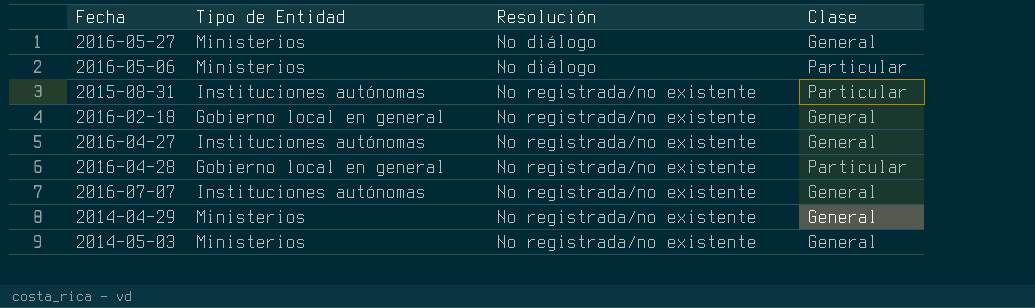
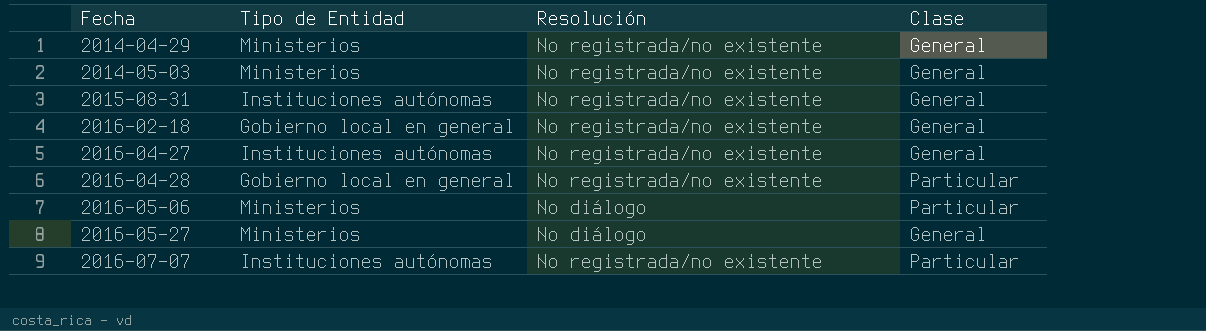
row order: Resolución ascending -> Fecha ascending
2015-08-31 | Clase: Particular -> General
2016-07-07 | Clase: General -> Particular

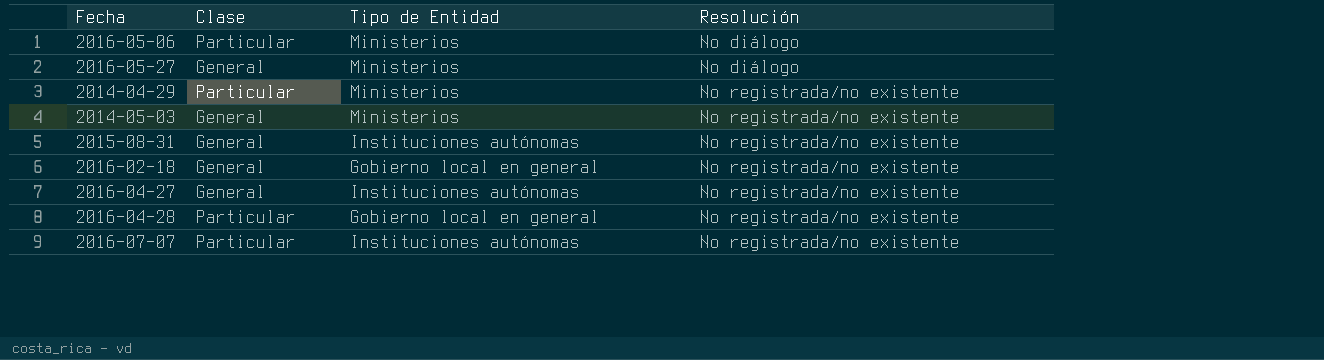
row order: Fecha ascending -> Resolución ascending
column Clase | position: 4 -> 2
2014-04-29 | Clase: General -> Particular

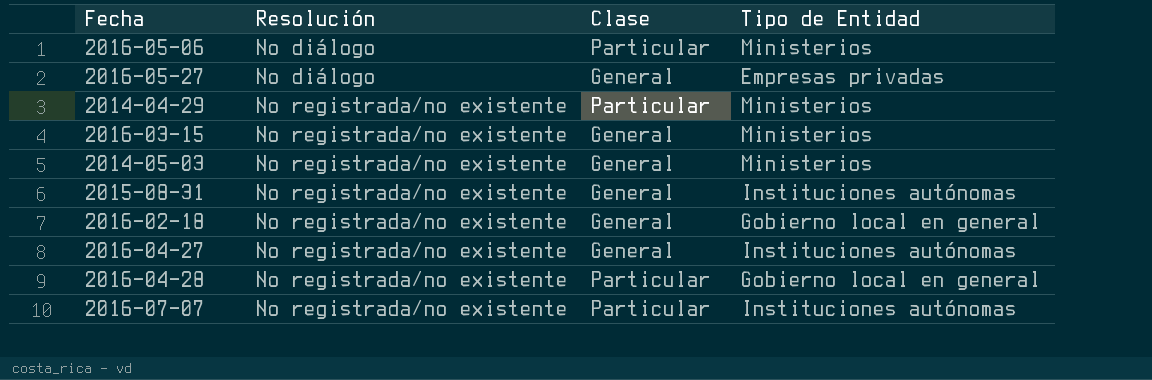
column Resolución | position: 4 -> 2
2016-05-27 | Tipo de Entidad: Ministerios -> Empresas privadas
row 2016-03-15: none -> No registrada/no existente | General | Ministerios

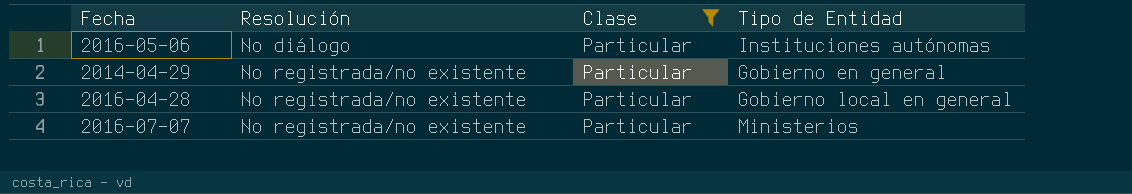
filter: none -> Clase = Particular
2016-05-06 | Tipo de Entidad: Ministerios -> Instituciones autónomas
2014-04-29 | Tipo de Entidad: Ministerios -> Gobierno en general
2016-07-07 | Tipo de Entidad: Instituciones autónomas -> Ministerios

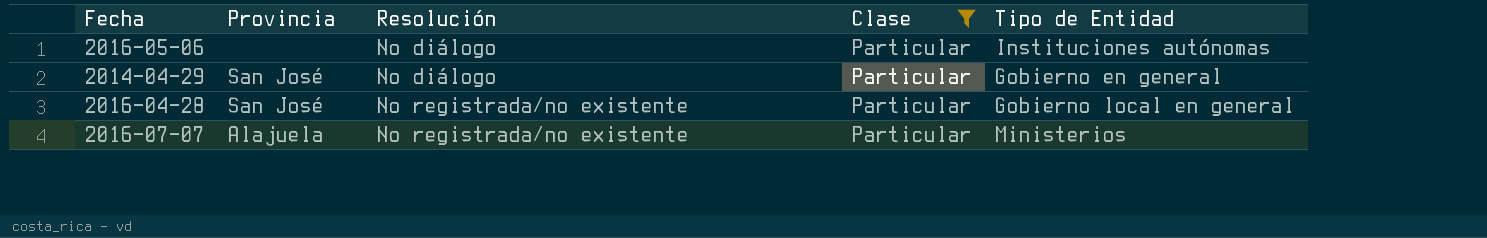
column Provincia | position: none -> 2
2014-04-29 | Resolución: No registrada/no existente -> No diálogo

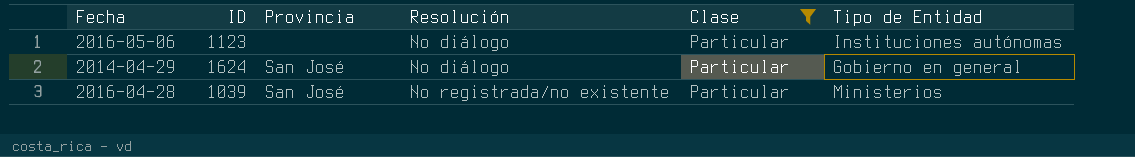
column ID | position: none -> 2
row 2016-07-07: Alajuela | No registrada/no existente | Particular | Ministerios -> none
2016-04-28 | Tipo de Entidad: Gobierno local en general -> Ministerios

